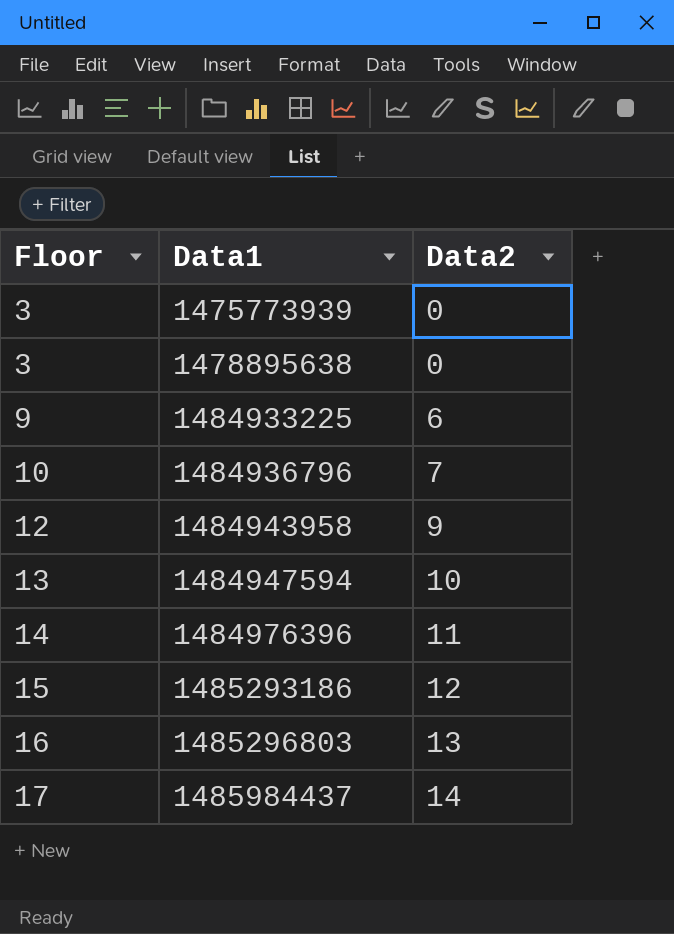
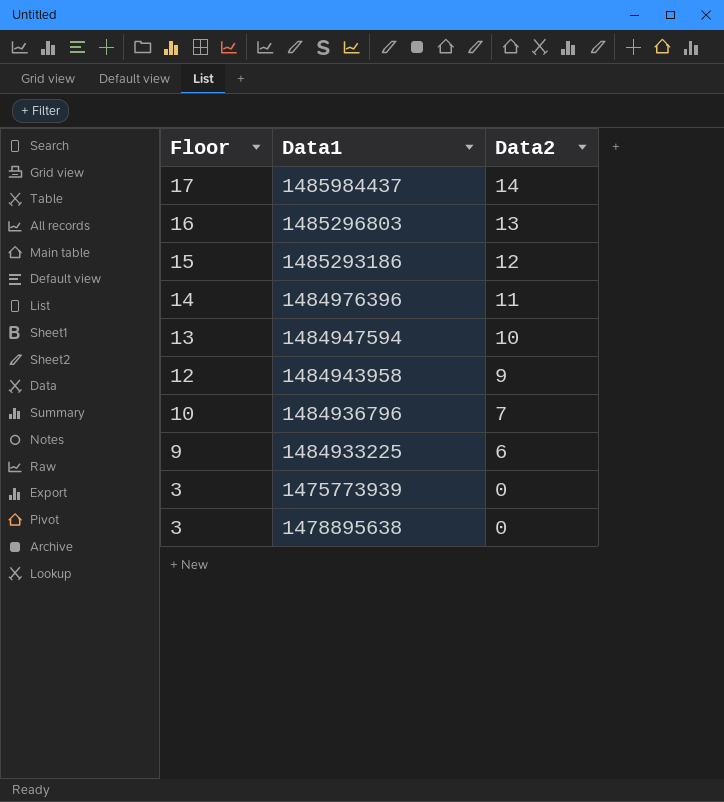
row order: Floor ascending -> Floor descending

